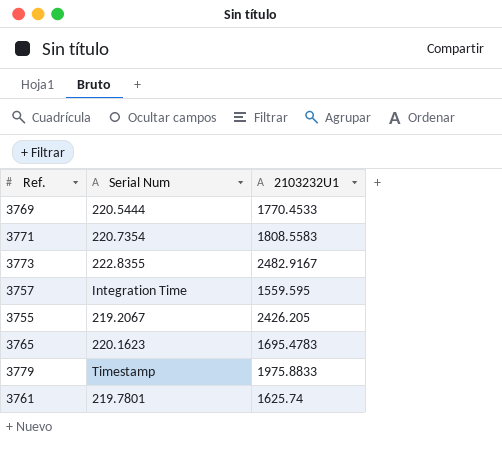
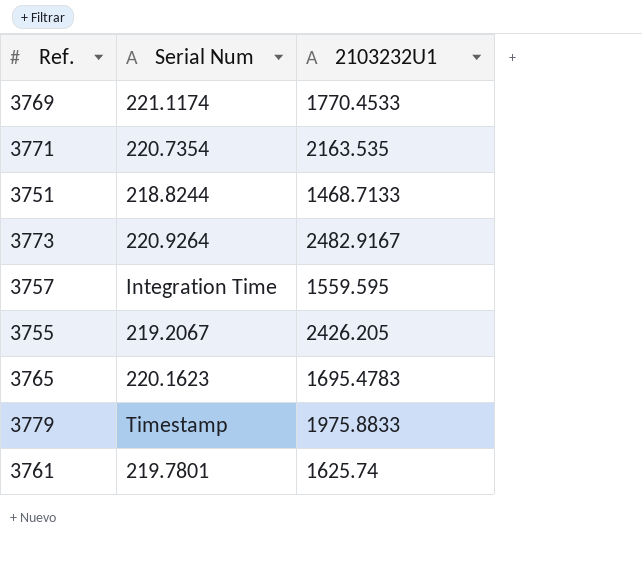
3769 | Serial Num: 220.5444 -> 221.1174
3771 | 2103232U1: 1808.5583 -> 2163.535
row 3751: none -> 218.8244 | 1468.7133
3773 | Serial Num: 222.8355 -> 220.9264

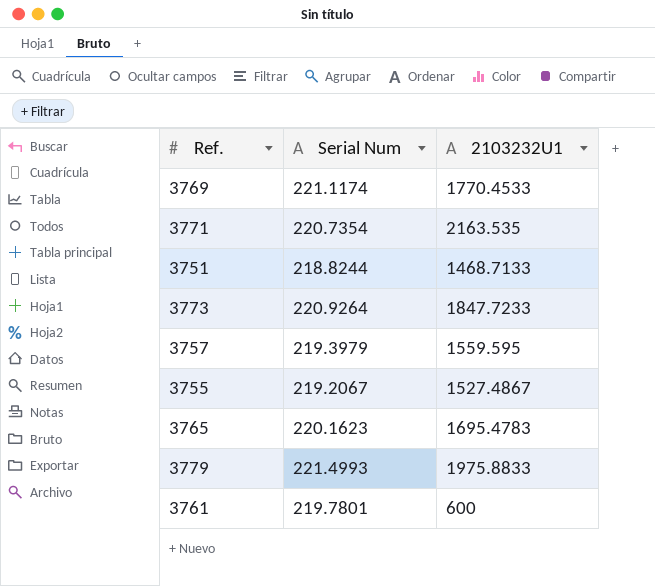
3773 | 2103232U1: 2482.9167 -> 1847.7233
3757 | Serial Num: Integration Time -> 219.3979
3755 | 2103232U1: 2426.205 -> 1527.4867
3779 | Serial Num: Timestamp -> 221.4993
3761 | 2103232U1: 1625.74 -> 600

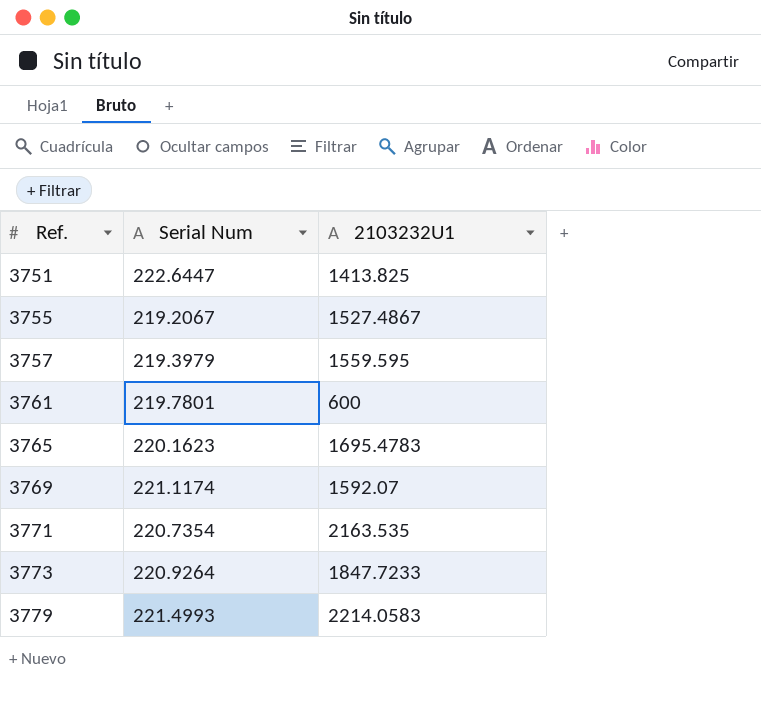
row order: none -> Ref. ascending
3751 | Serial Num: 218.8244 -> 222.6447
3751 | 2103232U1: 1468.7133 -> 1413.825
3769 | 2103232U1: 1770.4533 -> 1592.07
3779 | 2103232U1: 1975.8833 -> 2214.0583

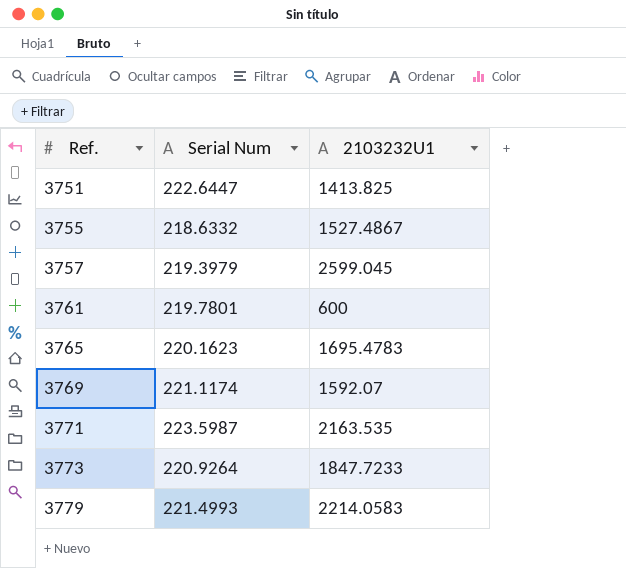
3755 | Serial Num: 219.2067 -> 218.6332
3757 | 2103232U1: 1559.595 -> 2599.045
3771 | Serial Num: 220.7354 -> 223.5987

